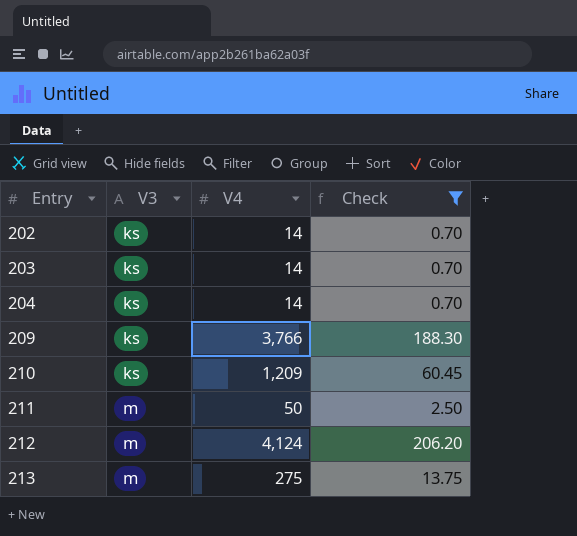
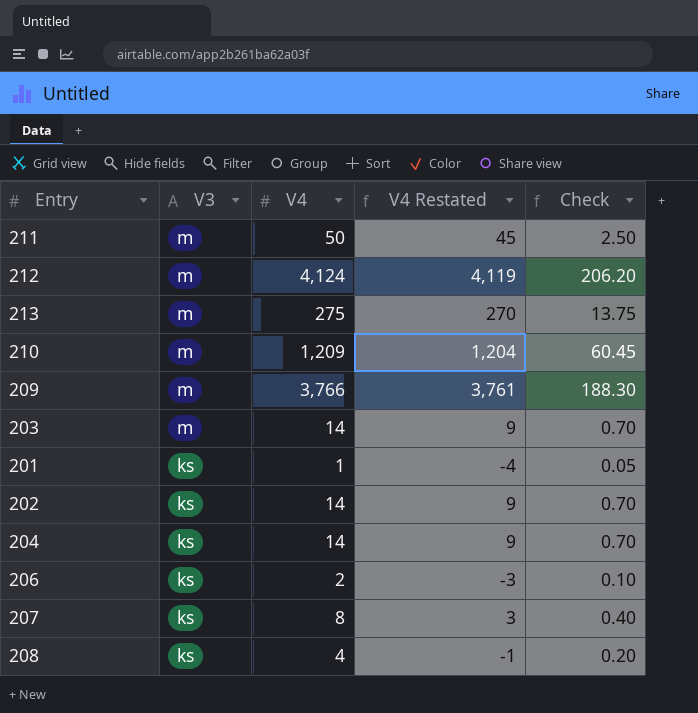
filter: Check >= 0.70 -> none
row order: Entry ascending -> V3 descending
column V4 Restated | formula: none -> [V4] - 5
210 | V3: ks -> m
209 | V3: ks -> m
203 | V3: ks -> m

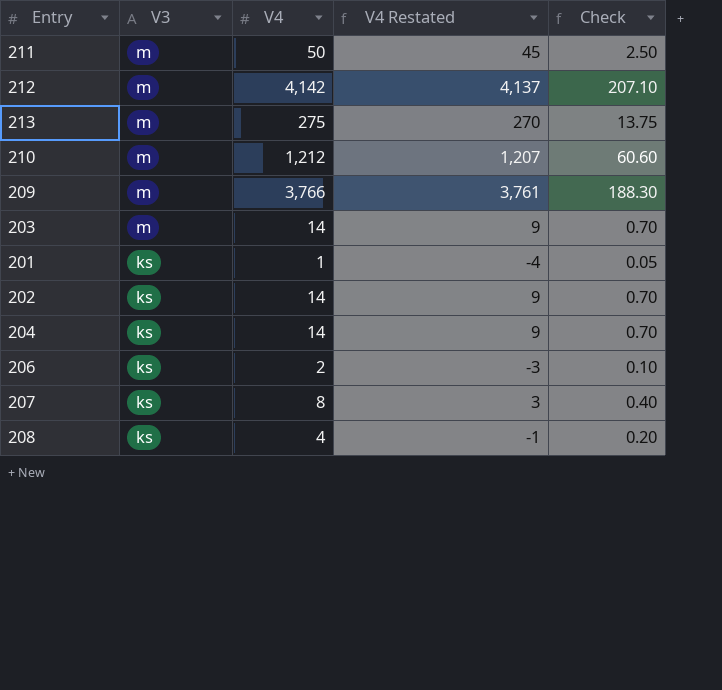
212 | V4: 4,124 -> 4,142
212 | V4 Restated: 4,119 -> 4,137
212 | Check: 206.20 -> 207.10
210 | V4: 1,209 -> 1,212
210 | V4 Restated: 1,204 -> 1,207
210 | Check: 60.45 -> 60.60

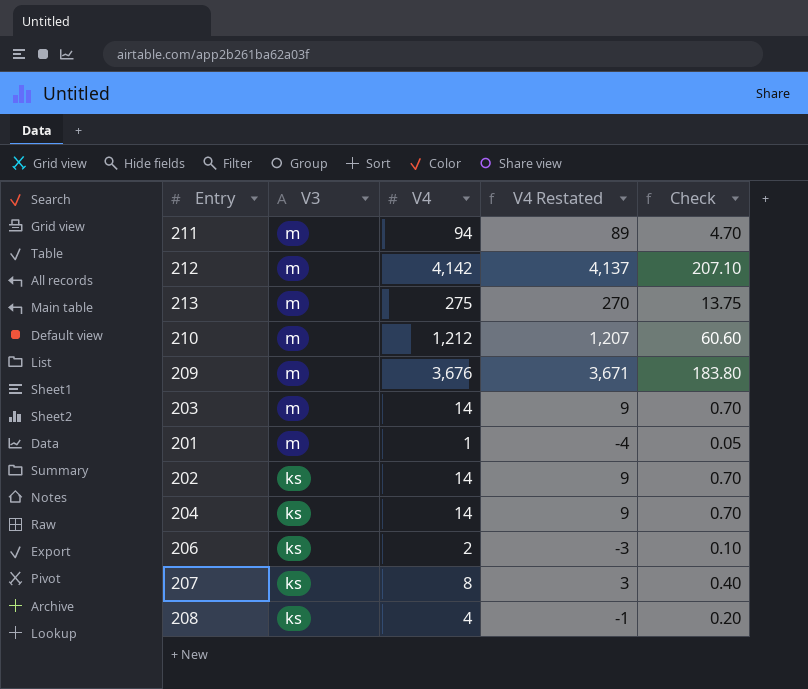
211 | V4: 50 -> 94
211 | V4 Restated: 45 -> 89
211 | Check: 2.50 -> 4.70
209 | V4: 3,766 -> 3,676
209 | V4 Restated: 3,761 -> 3,671
209 | Check: 188.30 -> 183.80
201 | V3: ks -> m

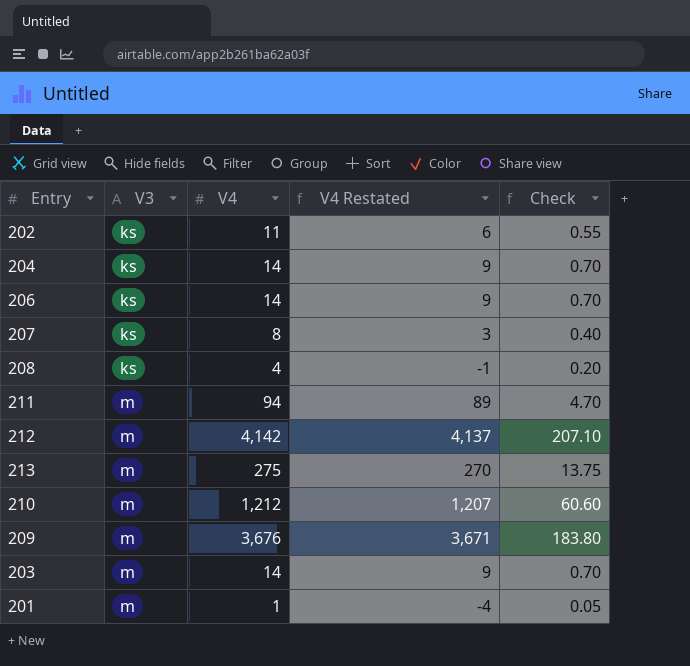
row order: V3 descending -> V3 ascending
202 | V4: 14 -> 11
202 | V4 Restated: 9 -> 6
202 | Check: 0.70 -> 0.55
206 | V4: 2 -> 14
206 | V4 Restated: -3 -> 9
206 | Check: 0.10 -> 0.70

